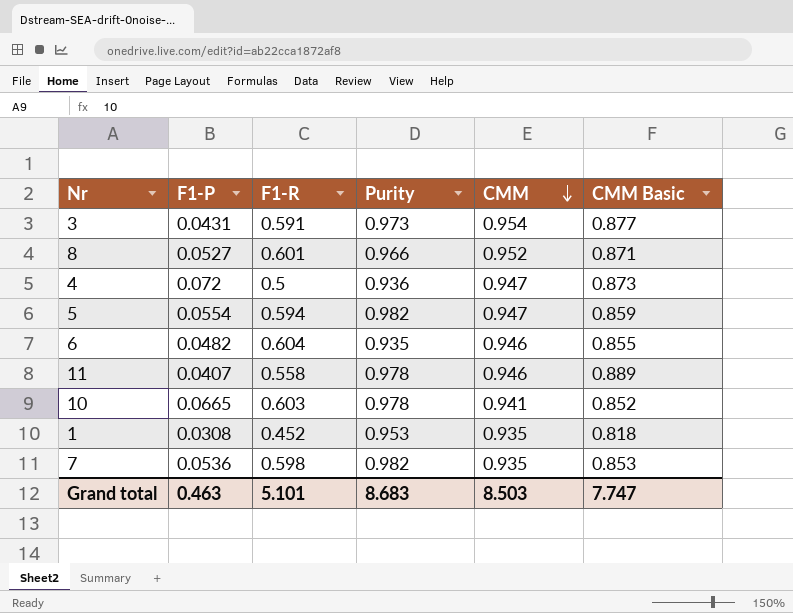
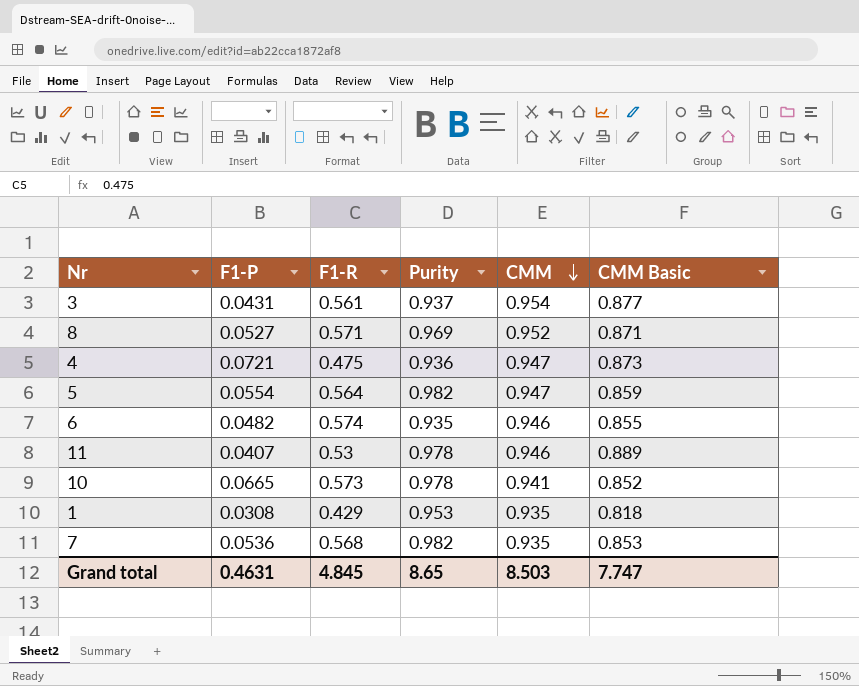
3 | F1-R: 0.591 -> 0.561
3 | Purity: 0.973 -> 0.937
8 | F1-R: 0.601 -> 0.571
8 | Purity: 0.966 -> 0.969
4 | F1-P: 0.072 -> 0.0721
4 | F1-R: 0.5 -> 0.475
5 | F1-R: 0.594 -> 0.564
6 | F1-R: 0.604 -> 0.574
11 | F1-R: 0.558 -> 0.53
10 | F1-R: 0.603 -> 0.573
1 | F1-R: 0.452 -> 0.429
7 | F1-R: 0.598 -> 0.568
Grand total | F1-P: 0.463 -> 0.4631
Grand total | F1-R: 5.101 -> 4.845
Grand total | Purity: 8.683 -> 8.65

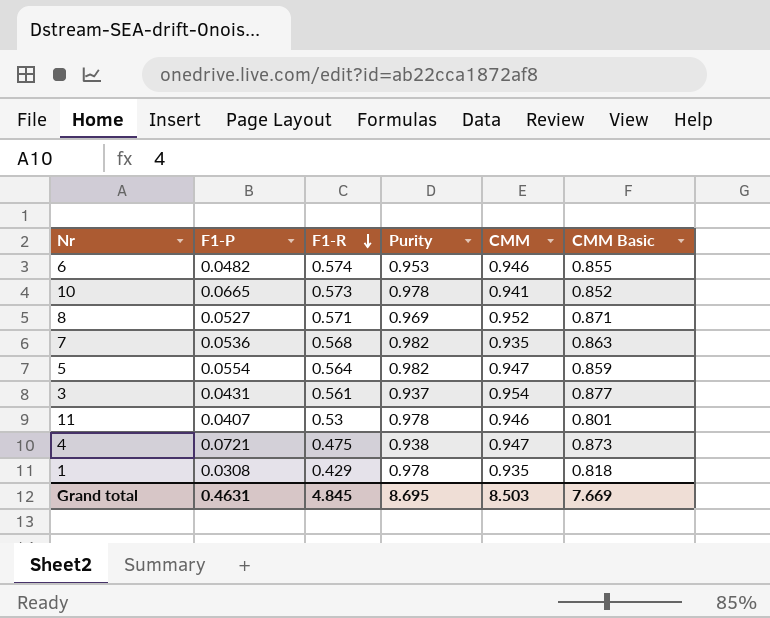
row order: CMM descending -> F1-R descending
6 | Purity: 0.935 -> 0.953
7 | CMM Basic: 0.853 -> 0.863
11 | CMM Basic: 0.889 -> 0.801
4 | Purity: 0.936 -> 0.938
1 | Purity: 0.953 -> 0.978
Grand total | Purity: 8.65 -> 8.695
Grand total | CMM Basic: 7.747 -> 7.669

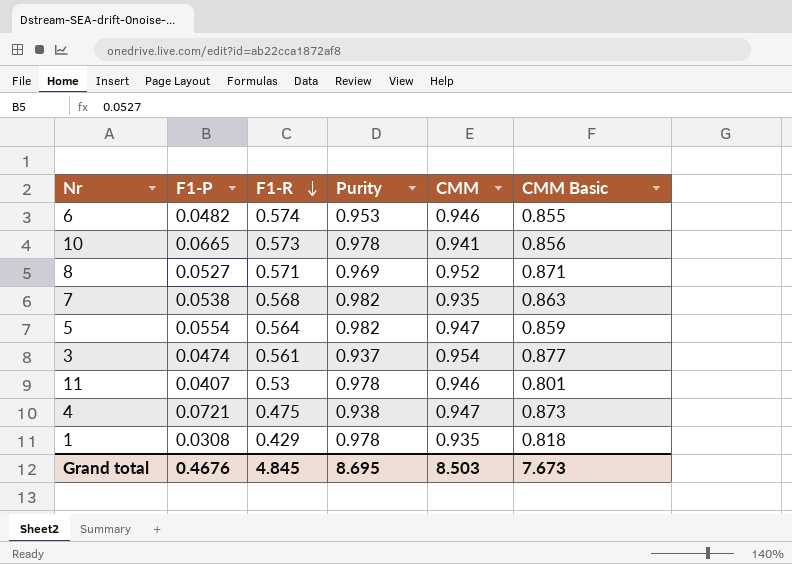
10 | CMM Basic: 0.852 -> 0.856
7 | F1-P: 0.0536 -> 0.0538
3 | F1-P: 0.0431 -> 0.0474
Grand total | F1-P: 0.4631 -> 0.4676
Grand total | CMM Basic: 7.669 -> 7.673

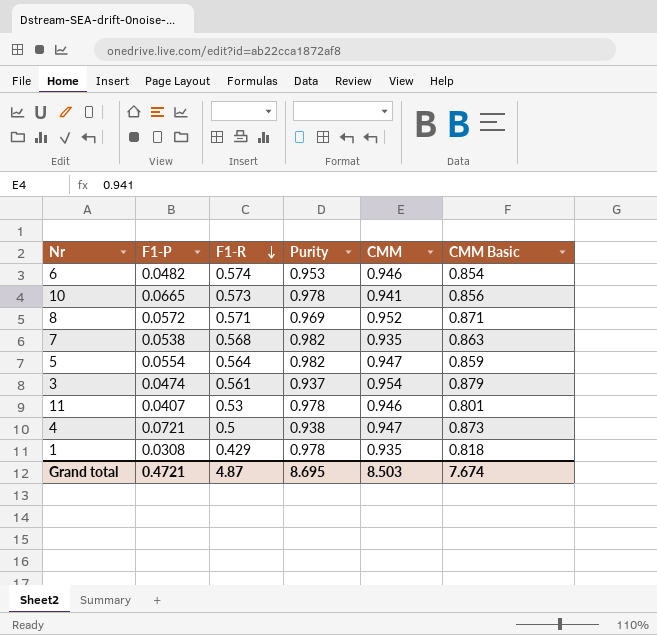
6 | CMM Basic: 0.855 -> 0.854
8 | F1-P: 0.0527 -> 0.0572
3 | CMM Basic: 0.877 -> 0.879
4 | F1-R: 0.475 -> 0.5
Grand total | F1-P: 0.4676 -> 0.4721
Grand total | F1-R: 4.845 -> 4.87
Grand total | CMM Basic: 7.673 -> 7.674

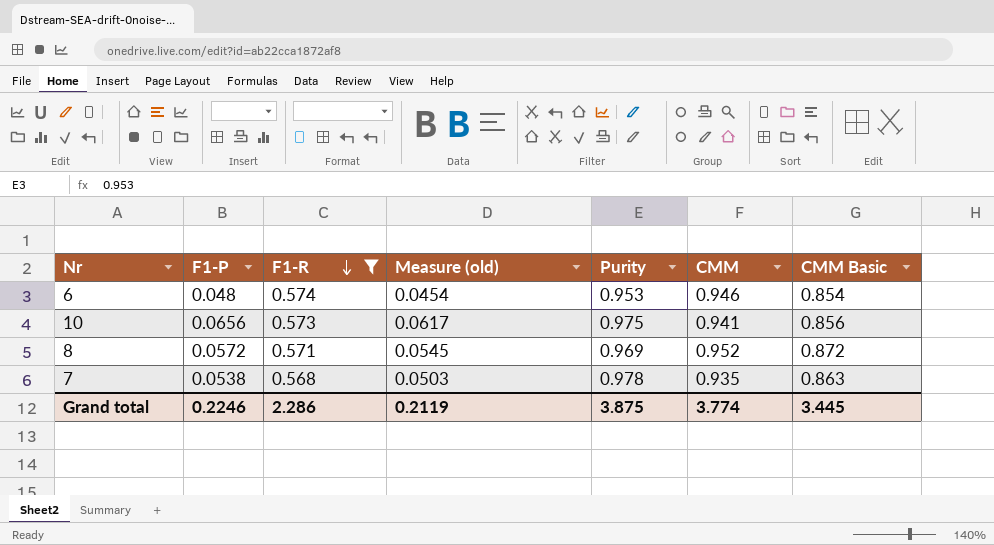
filter: none -> F1-R >= 0.568
column Measure (old) | formula: none -> [F1-P] * [CMM]
6 | F1-P: 0.0482 -> 0.048
10 | F1-P: 0.0665 -> 0.0656
10 | Purity: 0.978 -> 0.975
8 | CMM Basic: 0.871 -> 0.872
7 | Purity: 0.982 -> 0.978
Grand total | F1-P: 0.4721 -> 0.2246
Grand total | F1-R: 4.87 -> 2.286
Grand total | Purity: 8.695 -> 3.875
Grand total | CMM: 8.503 -> 3.774
Grand total | CMM Basic: 7.674 -> 3.445

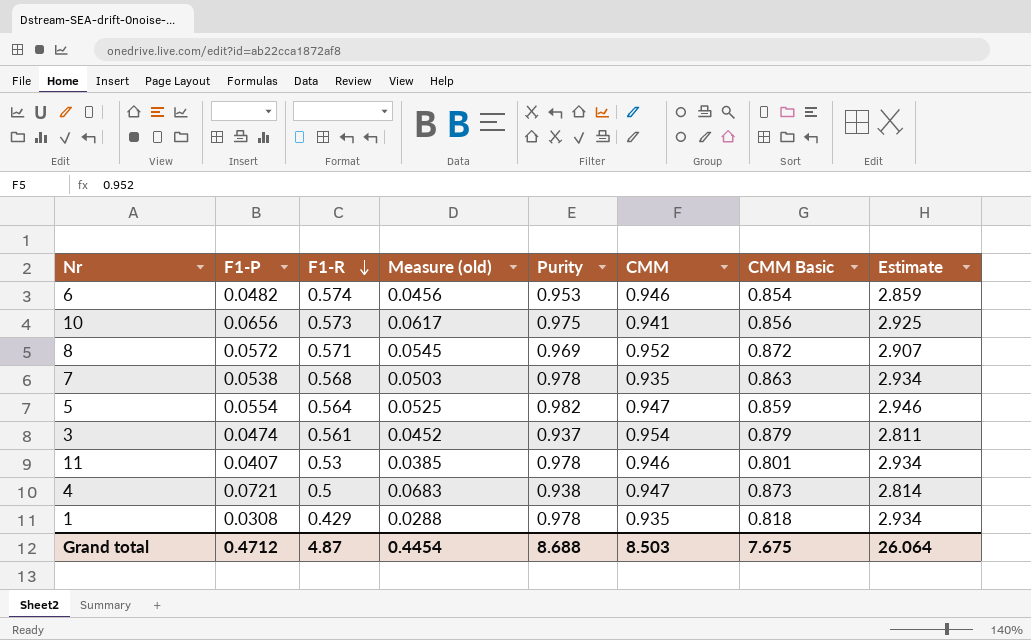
filter: F1-R >= 0.568 -> none
column Estimate | formula: none -> [Purity] * 3
6 | F1-P: 0.048 -> 0.0482
6 | Measure (old): 0.0454 -> 0.0456
Grand total | F1-P: 0.2246 -> 0.4712
Grand total | F1-R: 2.286 -> 4.87
Grand total | Measure (old): 0.2119 -> 0.4454
Grand total | Purity: 3.875 -> 8.688
Grand total | CMM: 3.774 -> 8.503
Grand total | CMM Basic: 3.445 -> 7.675

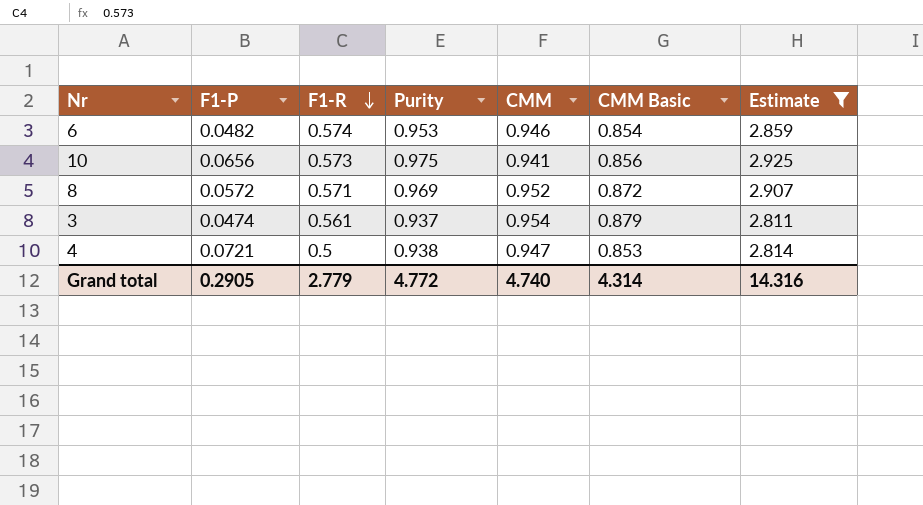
filter: none -> Estimate <= 2.925
column Measure (old) | formula: [F1-P] * [CMM] -> none
4 | CMM Basic: 0.873 -> 0.853
Grand total | F1-P: 0.4712 -> 0.2905
Grand total | F1-R: 4.87 -> 2.779
Grand total | Purity: 8.688 -> 4.772
Grand total | CMM: 8.503 -> 4.740
Grand total | CMM Basic: 7.675 -> 4.314
Grand total | Estimate: 26.064 -> 14.316

